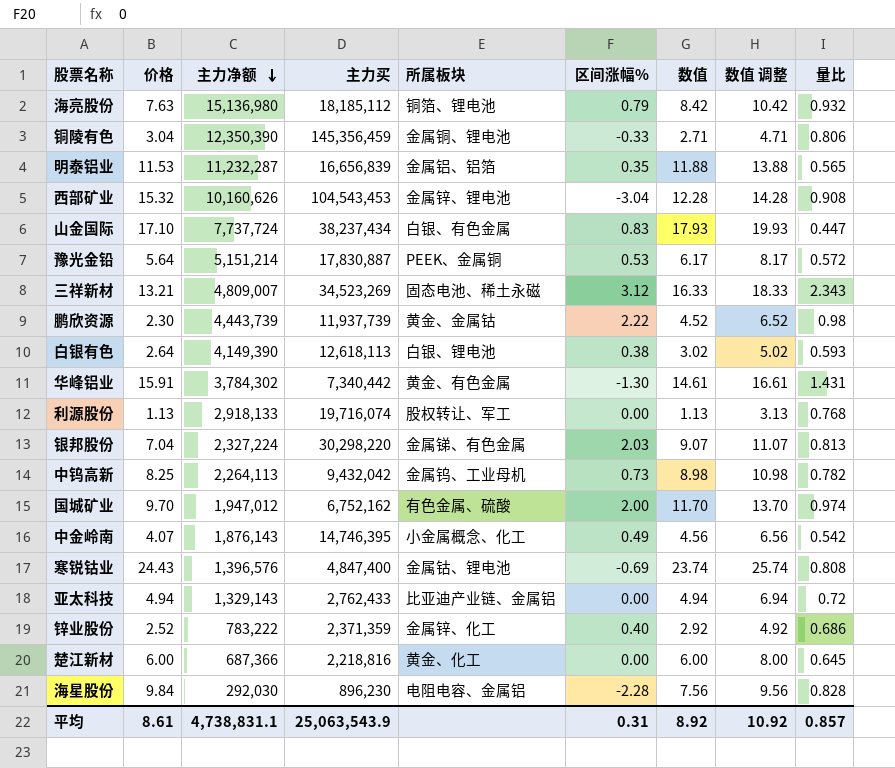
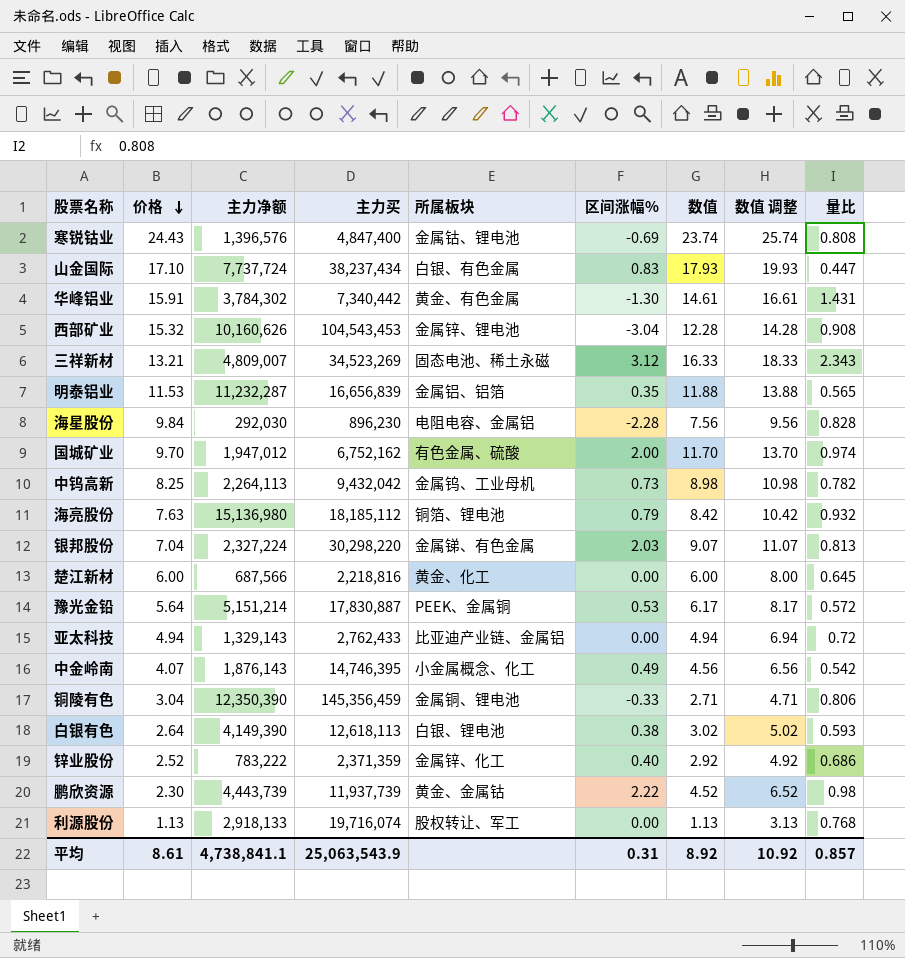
row order: 主力净额 descending -> 价格 descending
楚江新材 | 主力净额: 687,366 -> 687,566
平均 | 主力净额: 4,738,831.1 -> 4,738,841.1

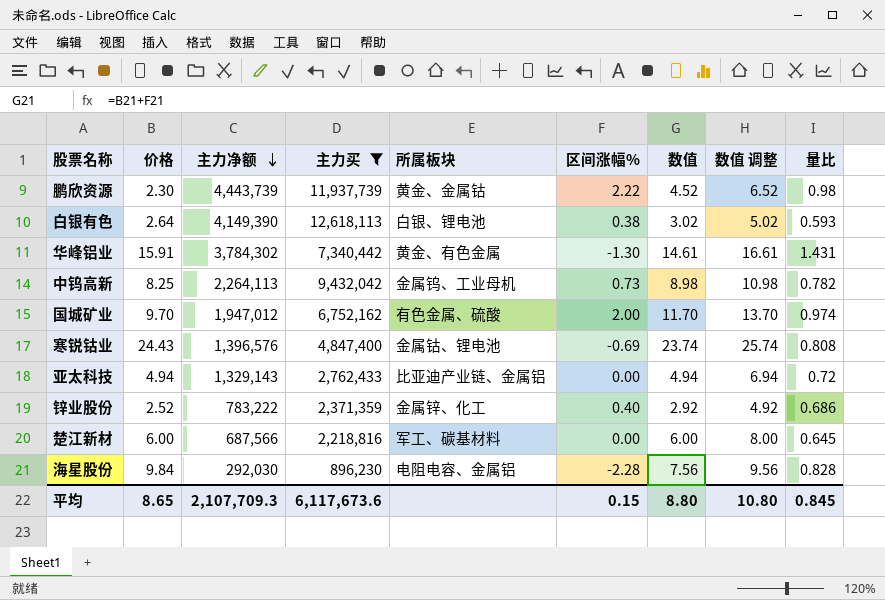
filter: none -> 主力买 <= 12,618,113
row order: 价格 descending -> 主力净额 descending
楚江新材 | 所属板块: 黄金、化工 -> 军工、碳基材料
平均 | 价格: 8.61 -> 8.65
平均 | 主力净额: 4,738,841.1 -> 2,107,709.3
平均 | 主力买: 25,063,543.9 -> 6,117,673.6
平均 | 区间涨幅%: 0.31 -> 0.15
平均 | 数值: 8.92 -> 8.80
平均 | 数值 调整: 10.92 -> 10.80
平均 | 量比: 0.857 -> 0.845

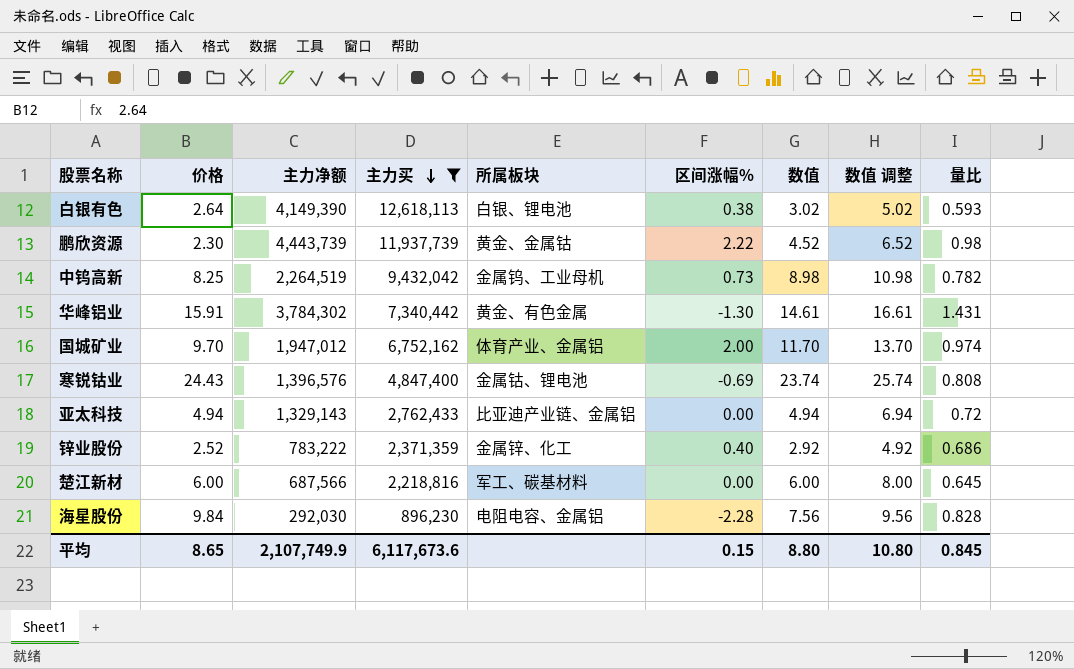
row order: 主力净额 descending -> 主力买 descending
中钨高新 | 主力净额: 2,264,113 -> 2,264,519
国城矿业 | 所属板块: 有色金属、硫酸 -> 体育产业、金属铝
平均 | 主力净额: 2,107,709.3 -> 2,107,749.9

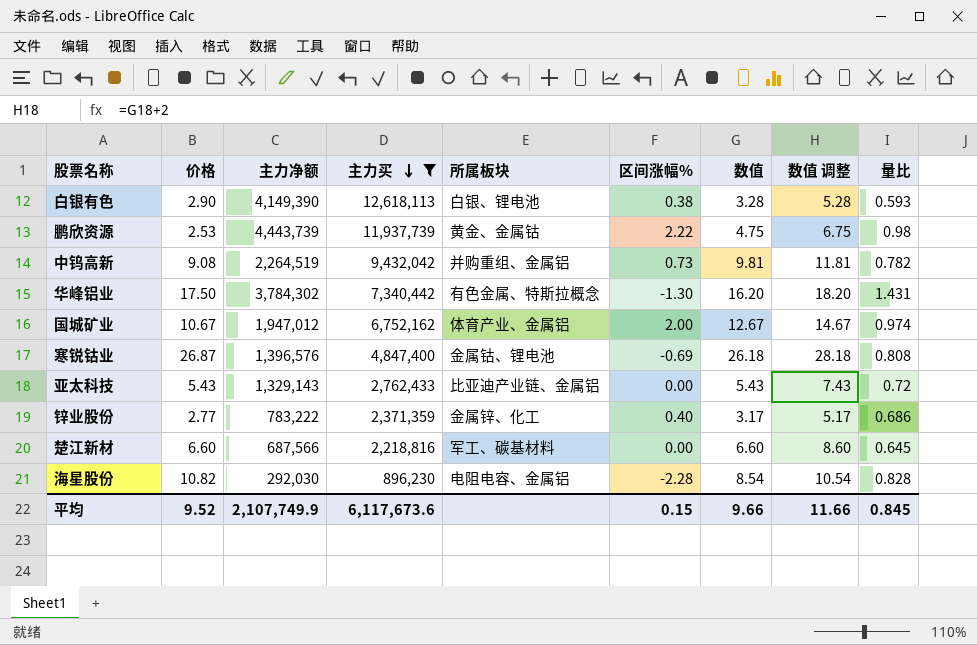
白银有色 | 价格: 2.64 -> 2.90
白银有色 | 数值: 3.02 -> 3.28
白银有色 | 数值 调整: 5.02 -> 5.28
鹏欣资源 | 价格: 2.30 -> 2.53
鹏欣资源 | 数值: 4.52 -> 4.75
鹏欣资源 | 数值 调整: 6.52 -> 6.75
中钨高新 | 价格: 8.25 -> 9.08
中钨高新 | 所属板块: 金属钨、工业母机 -> 并购重组、金属铝
中钨高新 | 数值: 8.98 -> 9.81
中钨高新 | 数值 调整: 10.98 -> 11.81
华峰铝业 | 价格: 15.91 -> 17.50
华峰铝业 | 所属板块: 黄金、有色金属 -> 有色金属、特斯拉概念
华峰铝业 | 数值: 14.61 -> 16.20
华峰铝业 | 数值 调整: 16.61 -> 18.20
国城矿业 | 价格: 9.70 -> 10.67
国城矿业 | 数值: 11.70 -> 12.67
国城矿业 | 数值 调整: 13.70 -> 14.67
寒锐钴业 | 价格: 24.43 -> 26.87
寒锐钴业 | 数值: 23.74 -> 26.18
寒锐钴业 | 数值 调整: 25.74 -> 28.18
亚太科技 | 价格: 4.94 -> 5.43
亚太科技 | 数值: 4.94 -> 5.43
亚太科技 | 数值 调整: 6.94 -> 7.43
锌业股份 | 价格: 2.52 -> 2.77
锌业股份 | 数值: 2.92 -> 3.17
锌业股份 | 数值 调整: 4.92 -> 5.17
楚江新材 | 价格: 6.00 -> 6.60
楚江新材 | 数值: 6.00 -> 6.60
楚江新材 | 数值 调整: 8.00 -> 8.60
海星股份 | 价格: 9.84 -> 10.82
海星股份 | 数值: 7.56 -> 8.54
海星股份 | 数值 调整: 9.56 -> 10.54
平均 | 价格: 8.65 -> 9.52
平均 | 数值: 8.80 -> 9.66
平均 | 数值 调整: 10.80 -> 11.66

